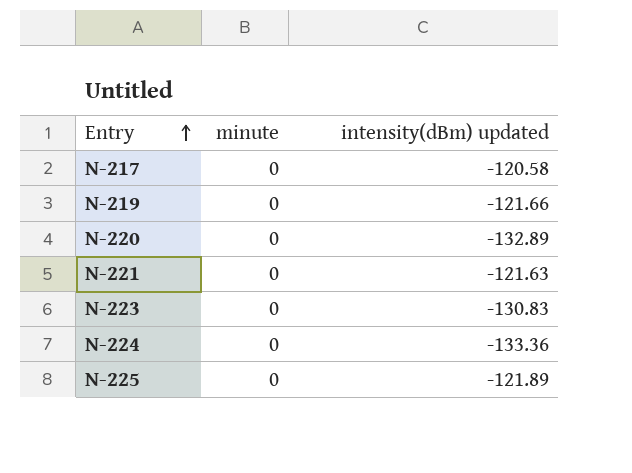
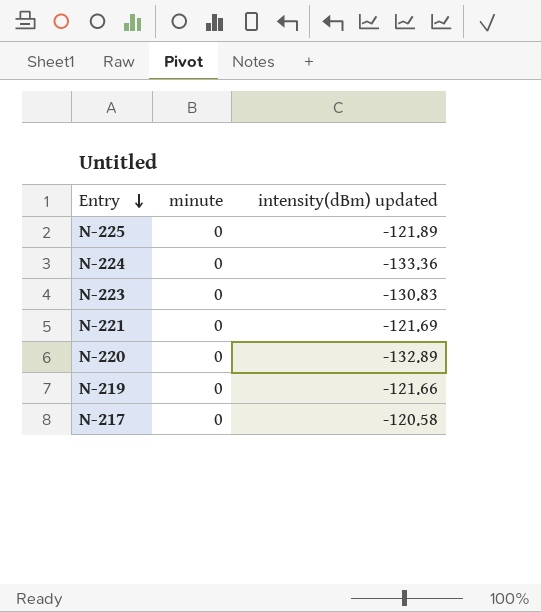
row order: Entry ascending -> Entry descending
N-221 | intensity(dBm) updated: -121.63 -> -121.69

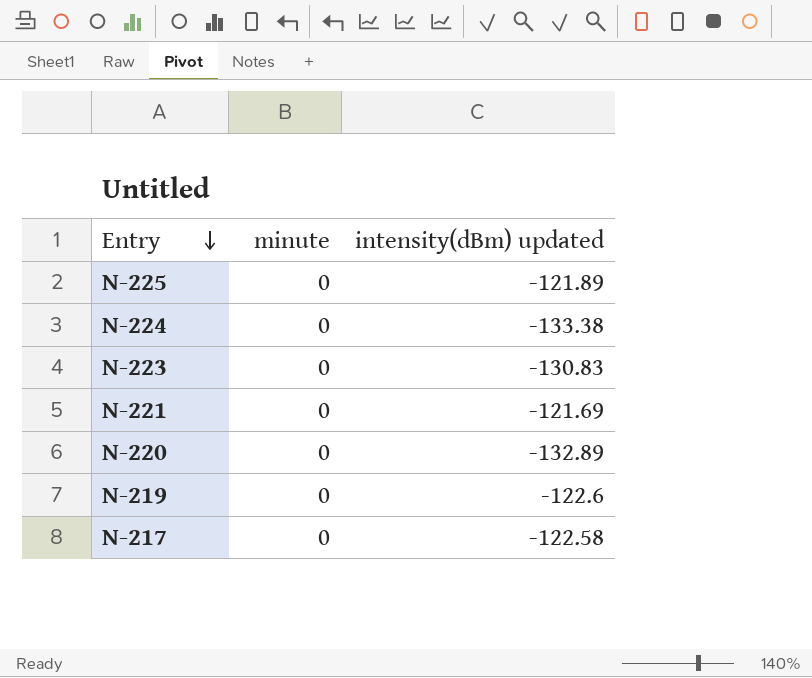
N-224 | intensity(dBm) updated: -133.36 -> -133.38
N-219 | intensity(dBm) updated: -121.66 -> -122.6
N-217 | intensity(dBm) updated: -120.58 -> -122.58

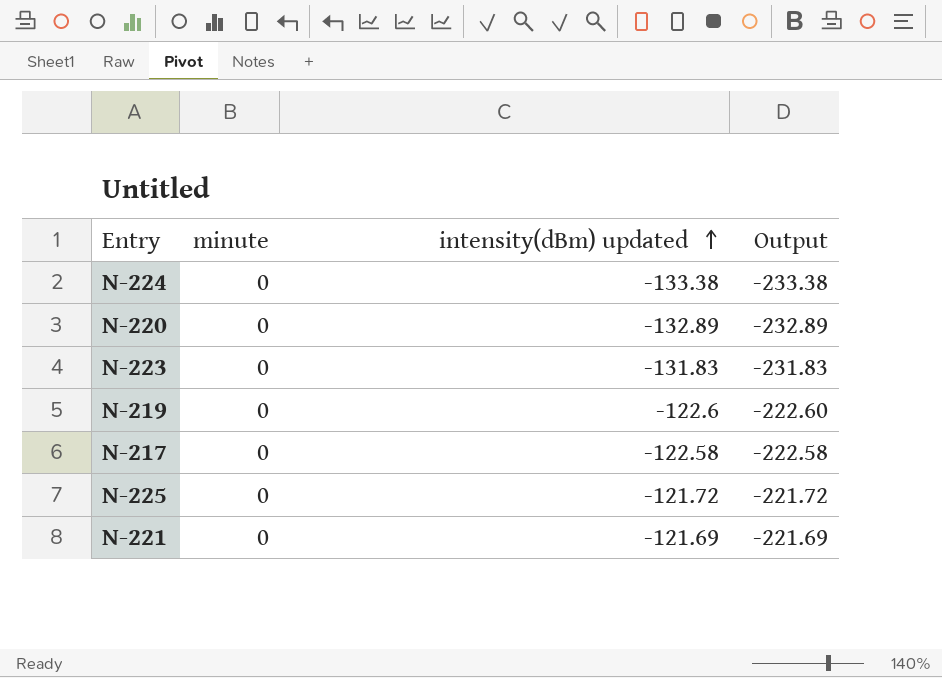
row order: Entry descending -> intensity(dBm) updated ascending
column Output | formula: none -> [intensity(dBm) updated] - 100
N-223 | intensity(dBm) updated: -130.83 -> -131.83
N-225 | intensity(dBm) updated: -121.89 -> -121.72

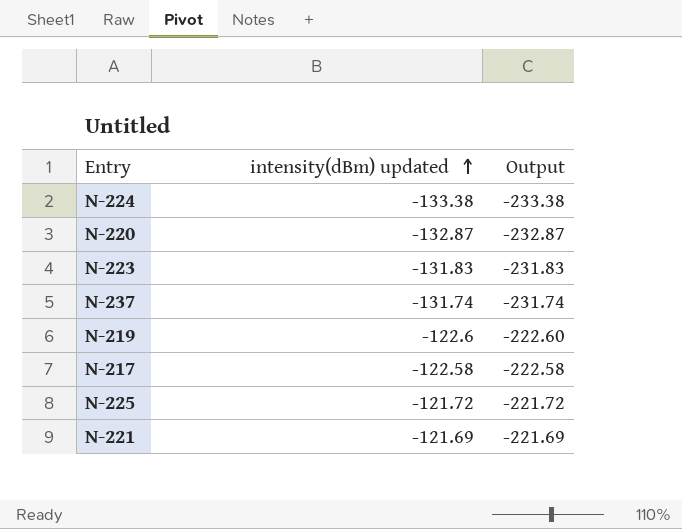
column minute | position: 2 -> none
N-220 | intensity(dBm) updated: -132.89 -> -132.87
N-220 | Output: -232.89 -> -232.87
row N-237: none -> -131.74 | -231.74

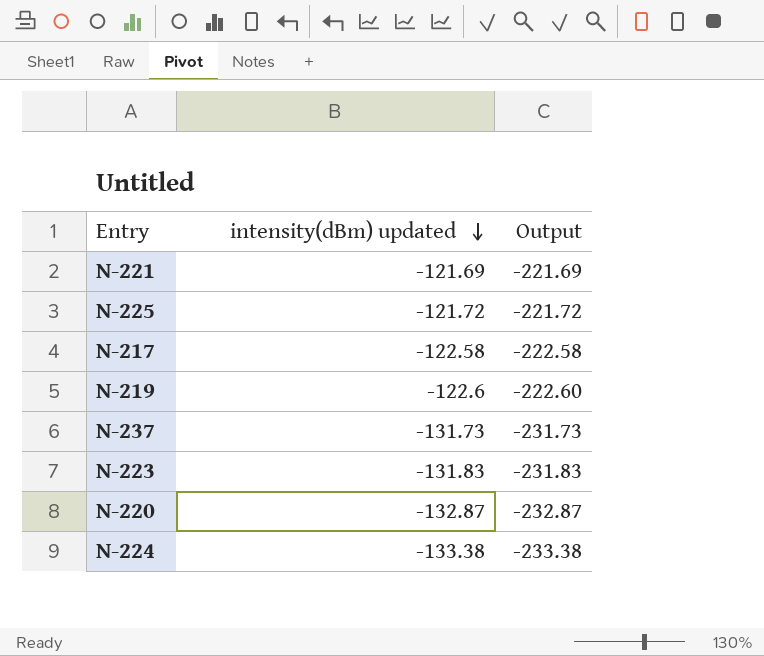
row order: intensity(dBm) updated ascending -> intensity(dBm) updated descending
N-237 | intensity(dBm) updated: -131.74 -> -131.73
N-237 | Output: -231.74 -> -231.73

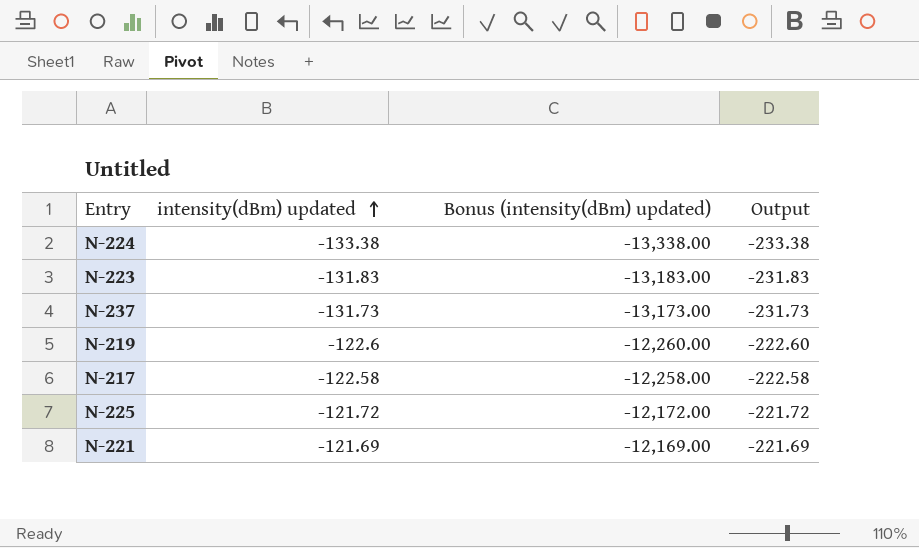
row order: intensity(dBm) updated descending -> intensity(dBm) updated ascending
column Bonus (intensity(dBm) updated) | formula: none -> [intensity(dBm) updated] * 100
row N-220: -132.87 | -232.87 -> none

